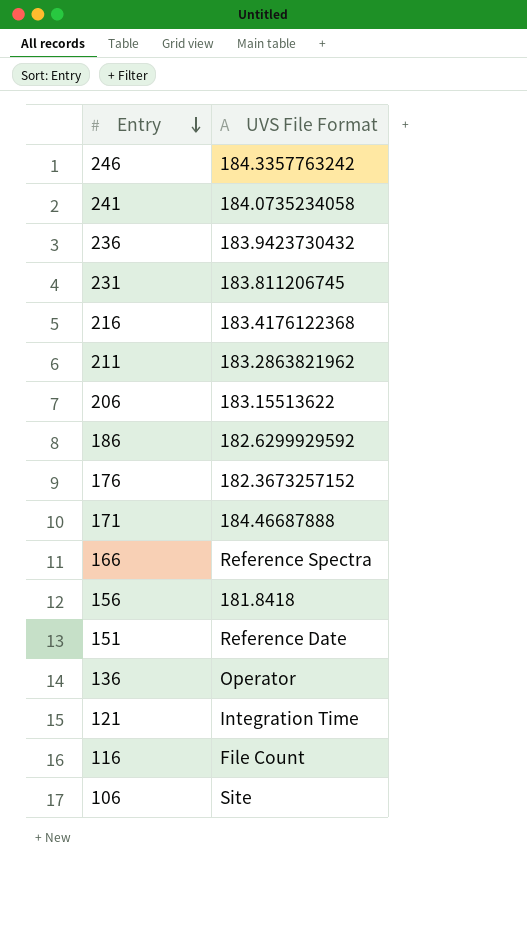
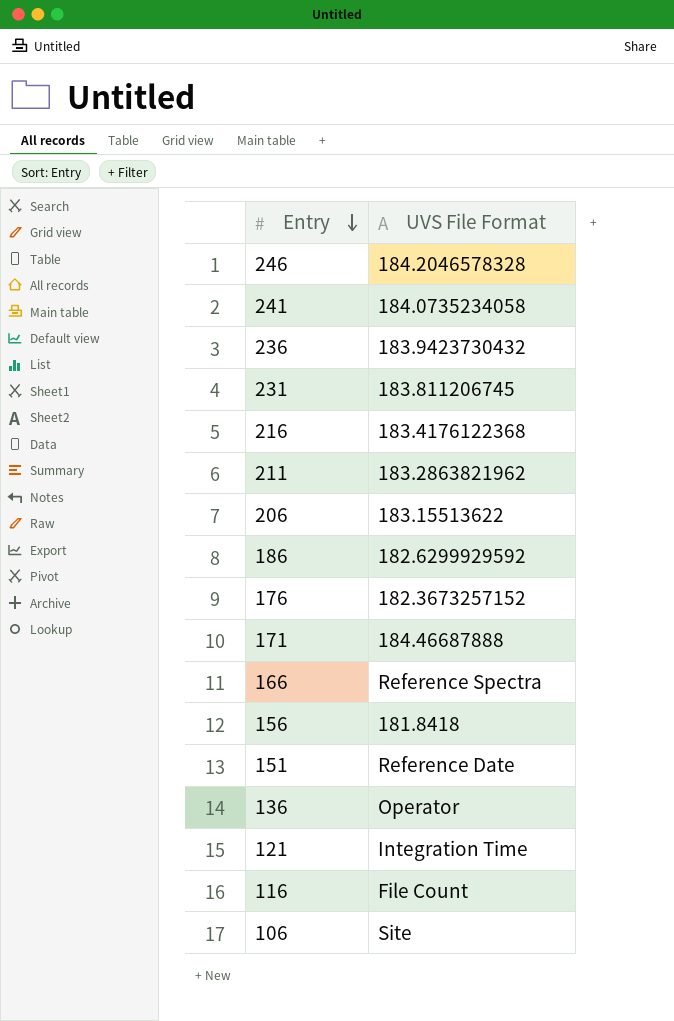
246 | UVS File Format: 184.3357763242 -> 184.2046578328

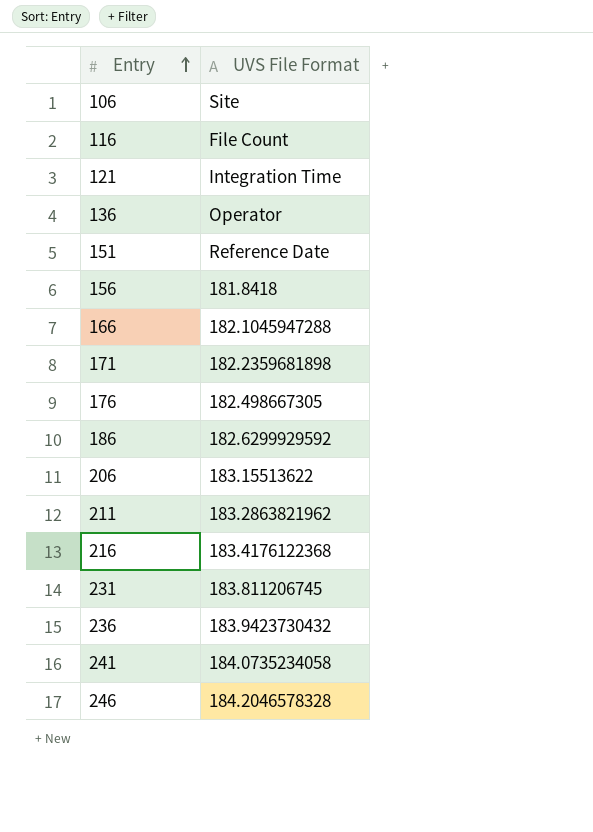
row order: Entry descending -> Entry ascending
166 | UVS File Format: Reference Spectra -> 182.1045947288
171 | UVS File Format: 184.46687888 -> 182.2359681898
176 | UVS File Format: 182.3673257152 -> 182.498667305

